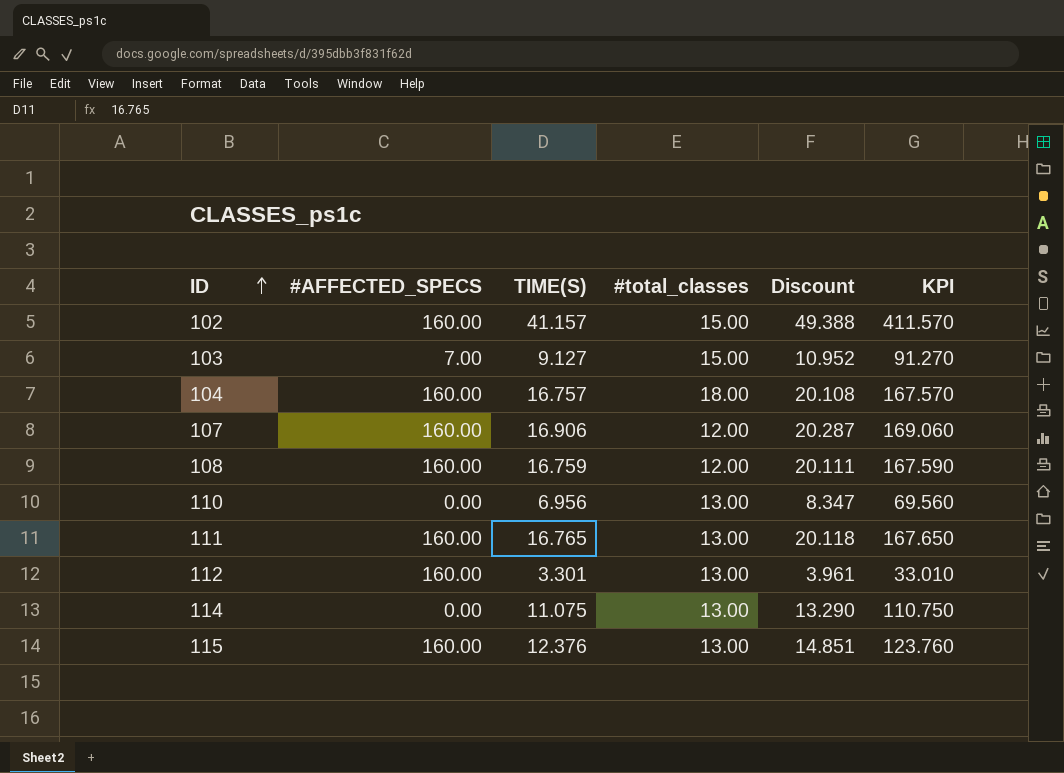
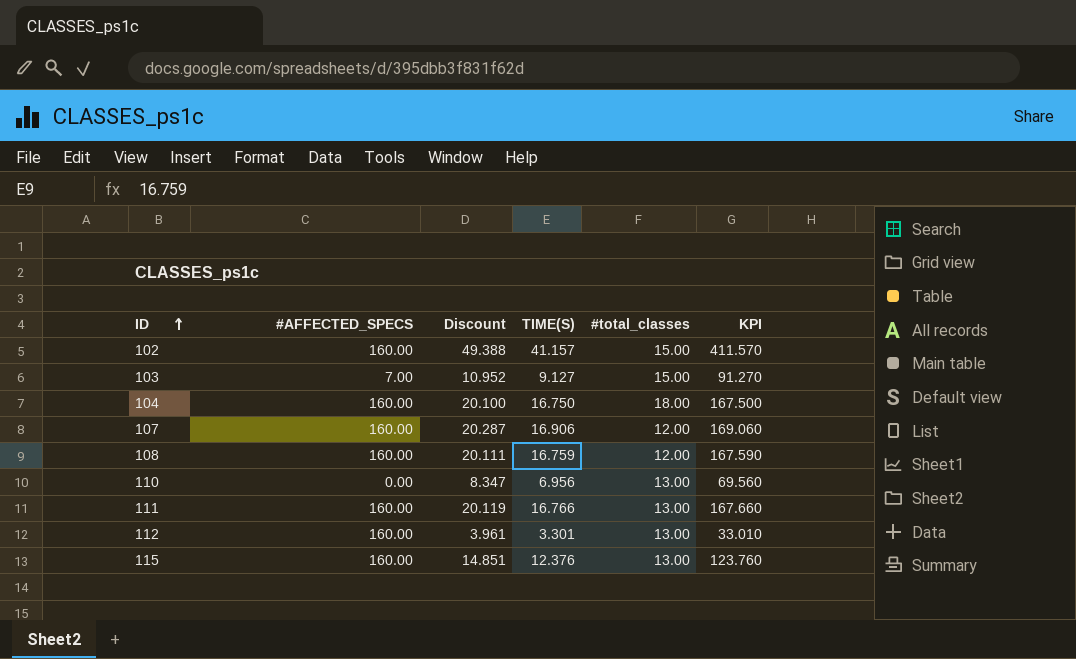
column Discount | position: 5 -> 3
row 114: 0.00 | 11.075 | 13.00 | 13.290 | 110.750 -> none
104 | Discount: 20.108 -> 20.100
104 | TIME(S): 16.757 -> 16.750
104 | KPI: 167.570 -> 167.500
111 | Discount: 20.118 -> 20.119
111 | TIME(S): 16.765 -> 16.766
111 | KPI: 167.650 -> 167.660

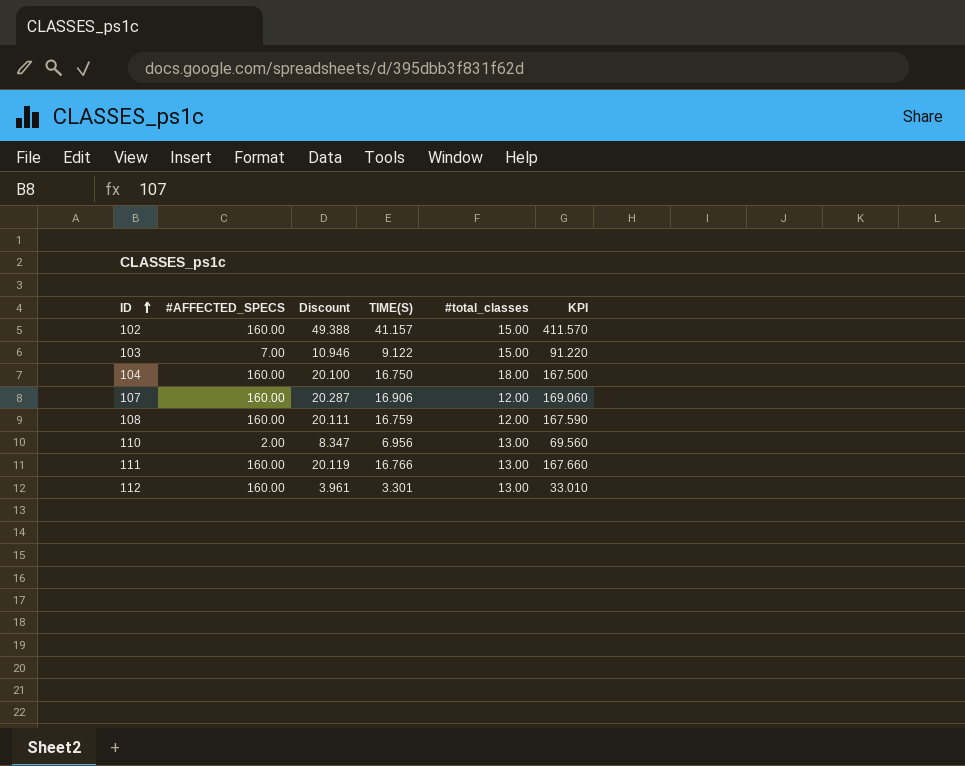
row 115: 160.00 | 14.851 | 12.376 | 13.00 | 123.760 -> none
103 | Discount: 10.952 -> 10.946
103 | TIME(S): 9.127 -> 9.122
103 | KPI: 91.270 -> 91.220
110 | #AFFECTED_SPECS: 0.00 -> 2.00

